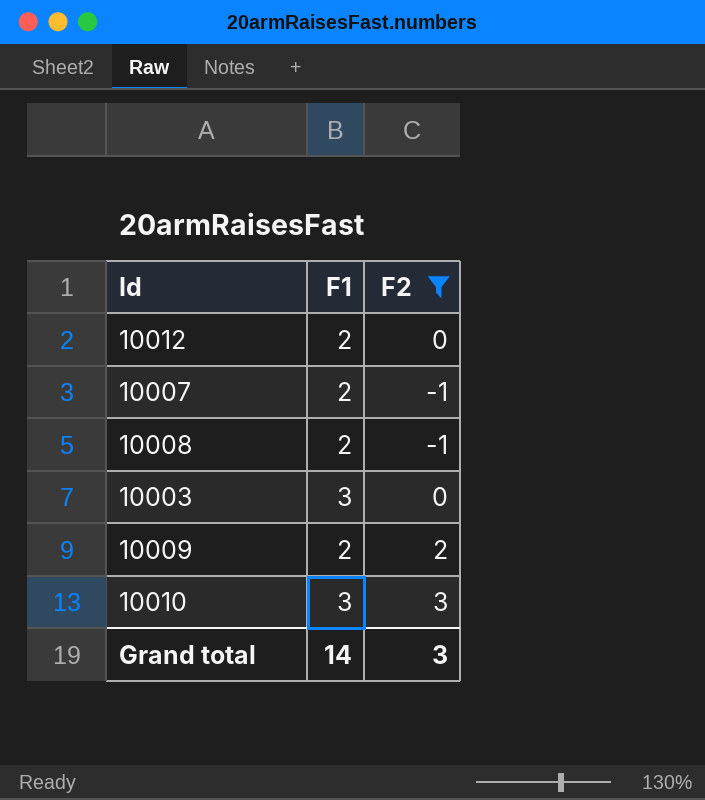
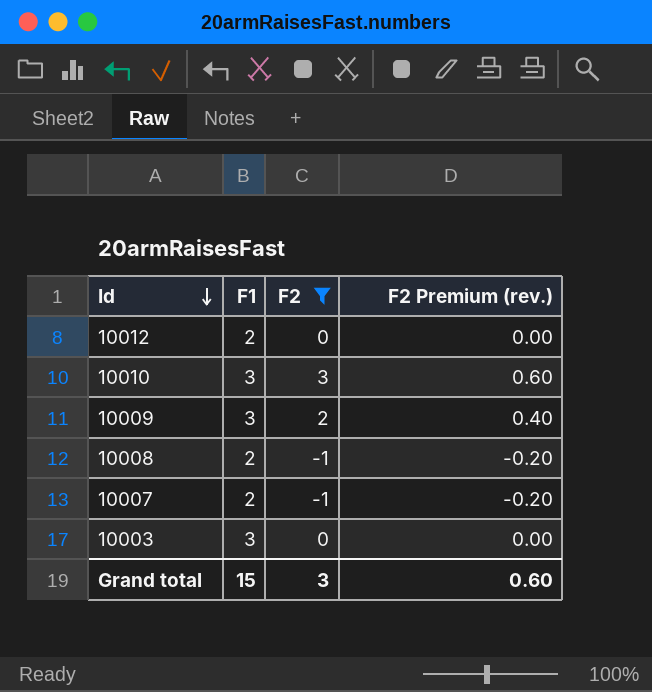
row order: none -> Id descending
column F2 Premium (rev.) | formula: none -> [F2] * 0.2
10009 | F1: 2 -> 3
Grand total | F1: 14 -> 15

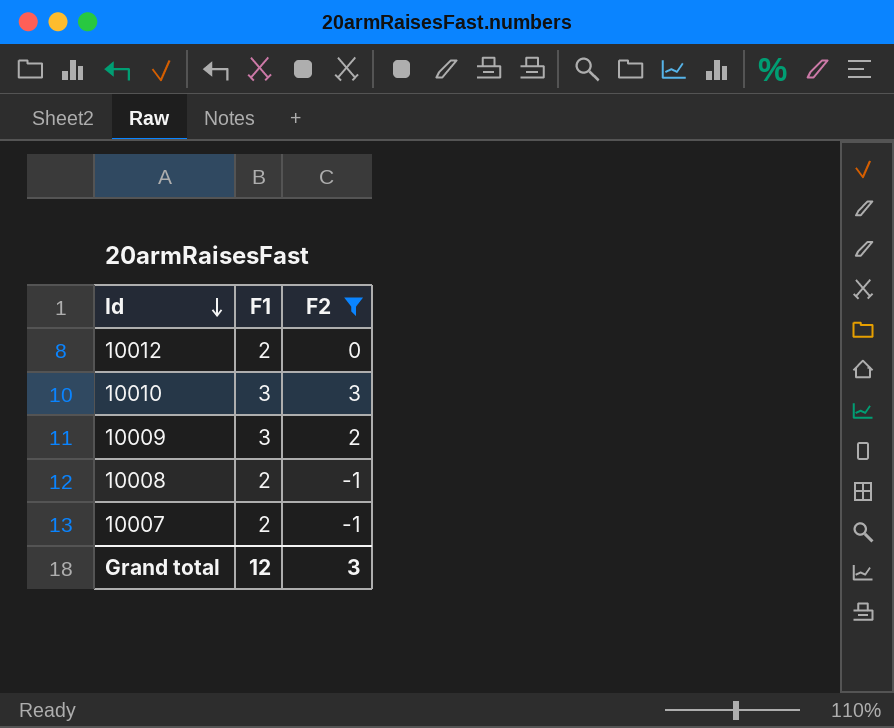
column F2 Premium (rev.) | formula: [F2] * 0.2 -> none
row 10003: 3 | 0 | 0.00 -> none
Grand total | F1: 15 -> 12

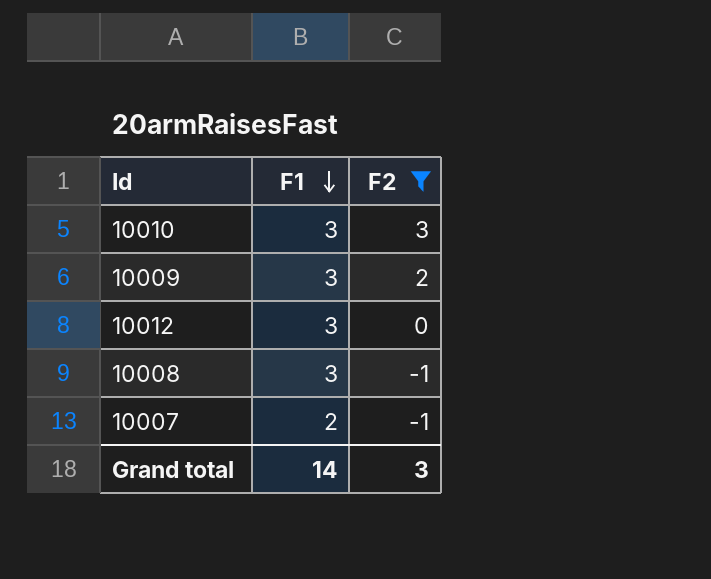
row order: Id descending -> F1 descending
10012 | F1: 2 -> 3
10008 | F1: 2 -> 3
Grand total | F1: 12 -> 14

